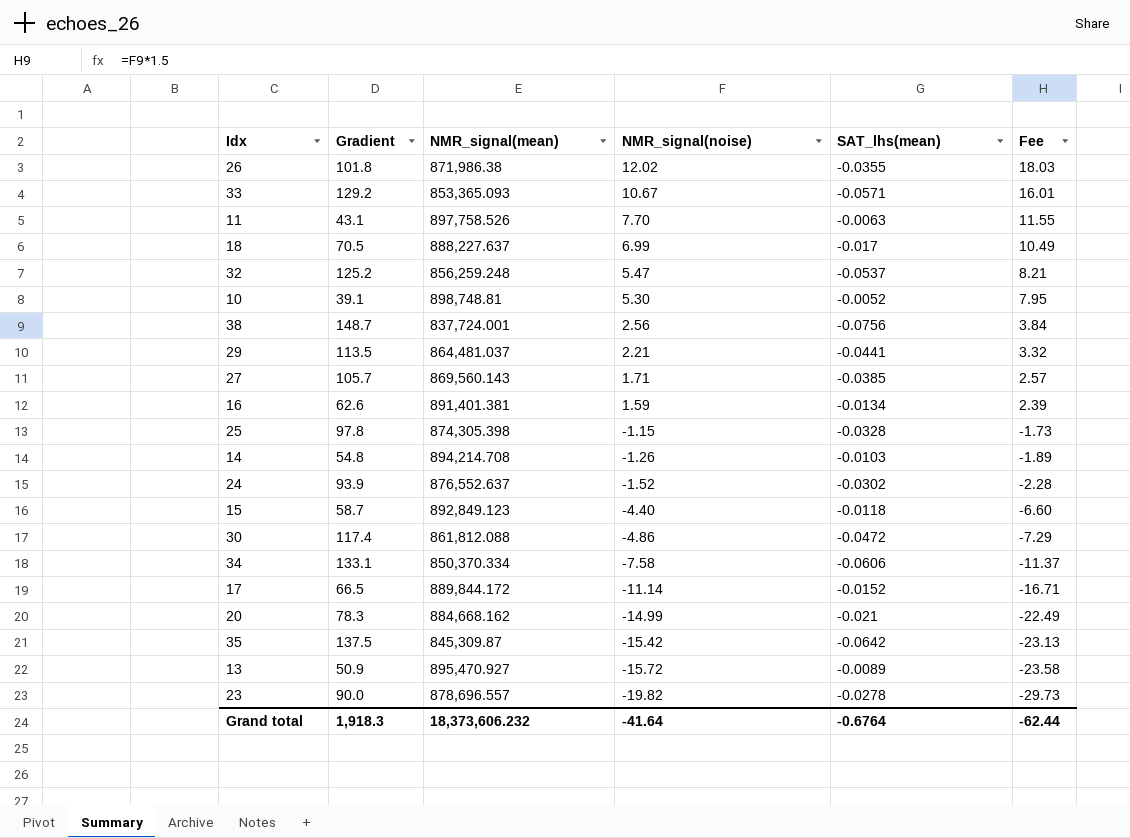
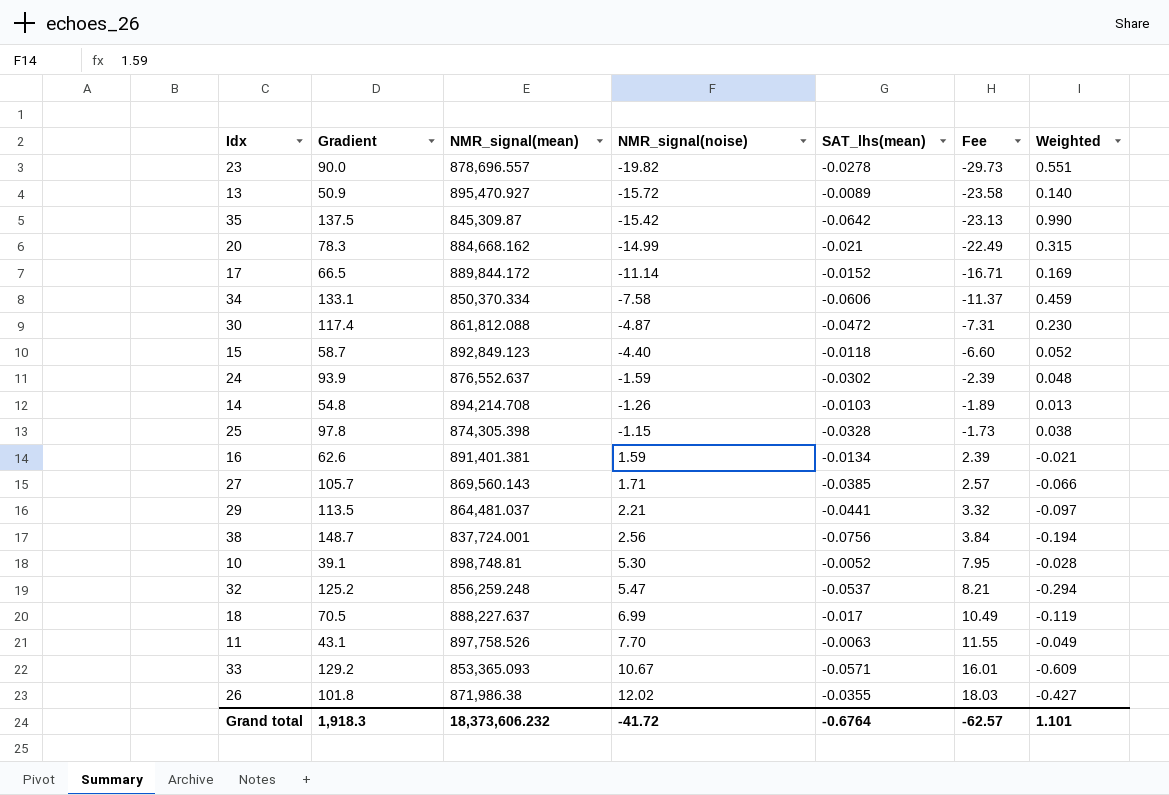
row order: NMR_signal(noise) descending -> NMR_signal(noise) ascending
column Weighted | formula: none -> [NMR_signal(noise)] * [SAT_lhs(mean)]
30 | NMR_signal(noise): -4.86 -> -4.87
30 | Fee: -7.29 -> -7.31
24 | NMR_signal(noise): -1.52 -> -1.59
24 | Fee: -2.28 -> -2.39
Grand total | NMR_signal(noise): -41.64 -> -41.72
Grand total | Fee: -62.44 -> -62.57

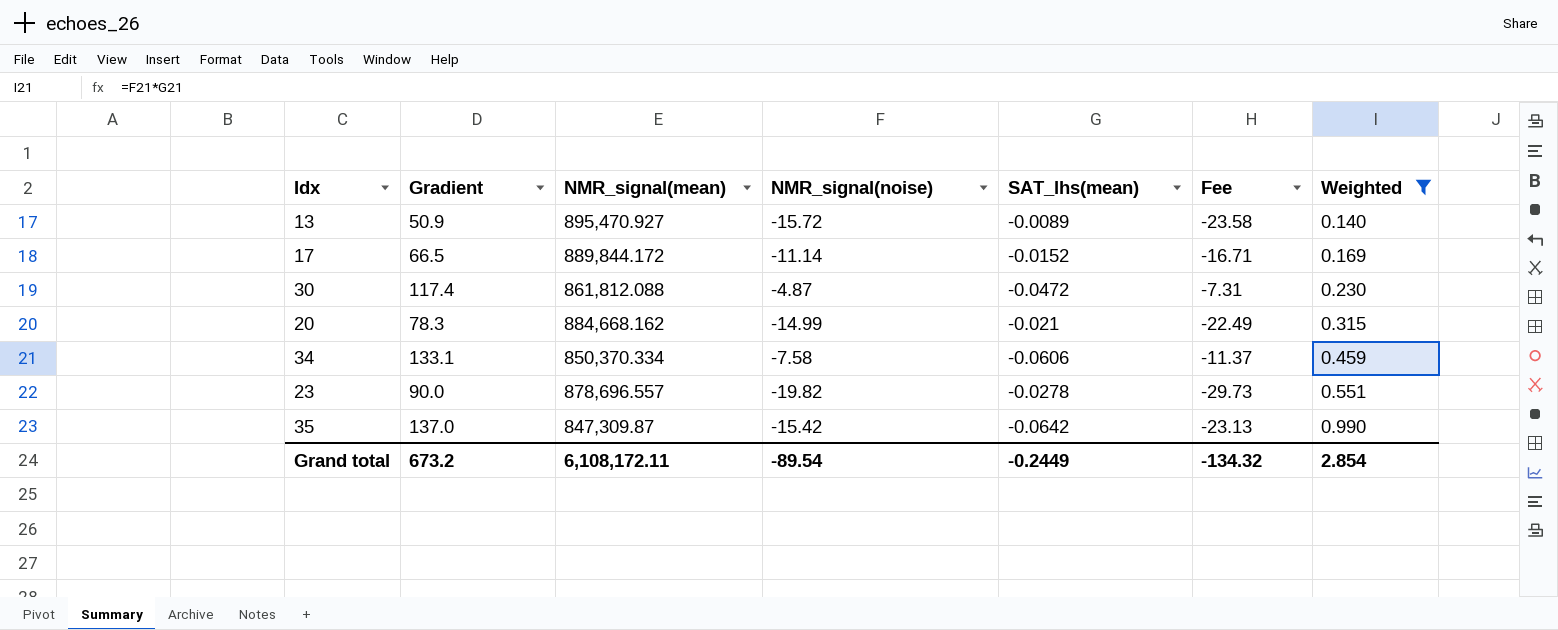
filter: none -> Weighted >= 0.140
row order: NMR_signal(noise) ascending -> Weighted ascending
35 | Gradient: 137.5 -> 137.0
35 | NMR_signal(mean): 845,309.87 -> 847,309.87
Grand total | Gradient: 1,918.3 -> 673.2
Grand total | NMR_signal(mean): 18,373,606.232 -> 6,108,172.11
Grand total | NMR_signal(noise): -41.72 -> -89.54
Grand total | SAT_lhs(mean): -0.6764 -> -0.2449
Grand total | Fee: -62.57 -> -134.32
Grand total | Weighted: 1.101 -> 2.854

